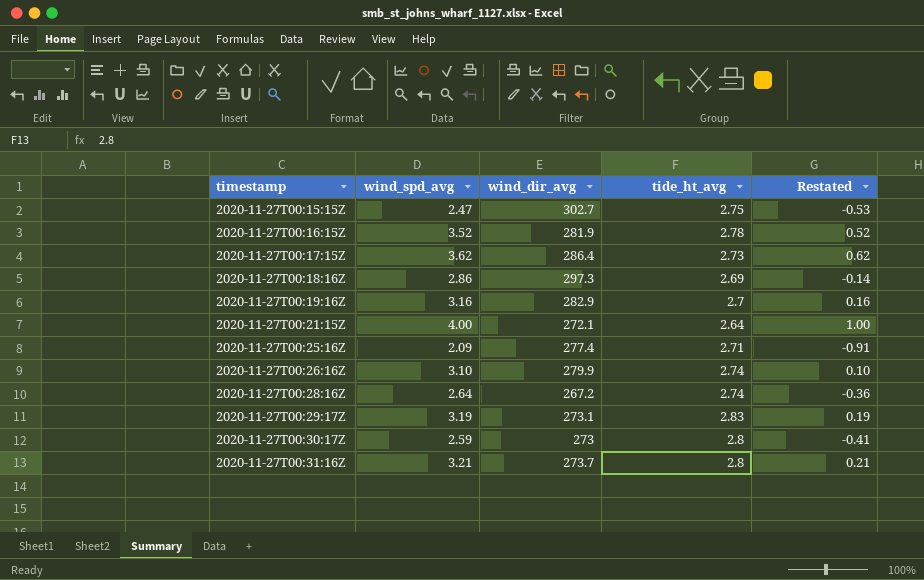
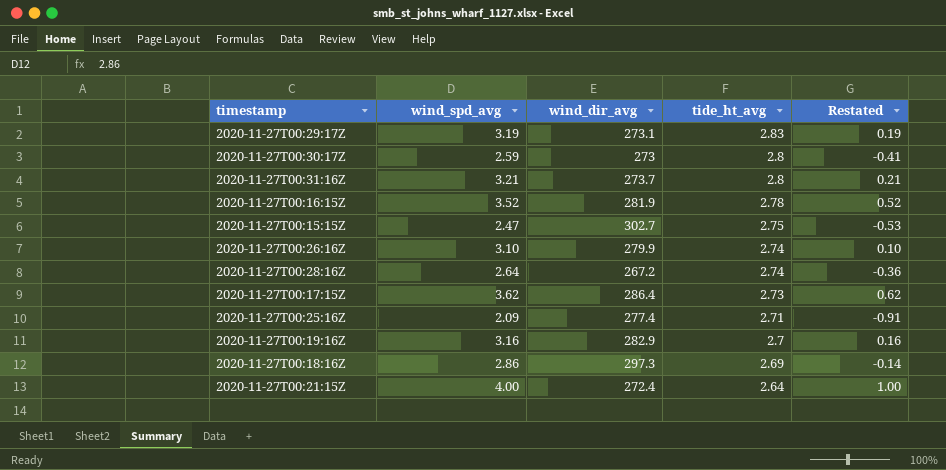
row order: timestamp ascending -> tide_ht_avg descending
2020-11-27T00:21:15Z | wind_dir_avg: 272.1 -> 272.4

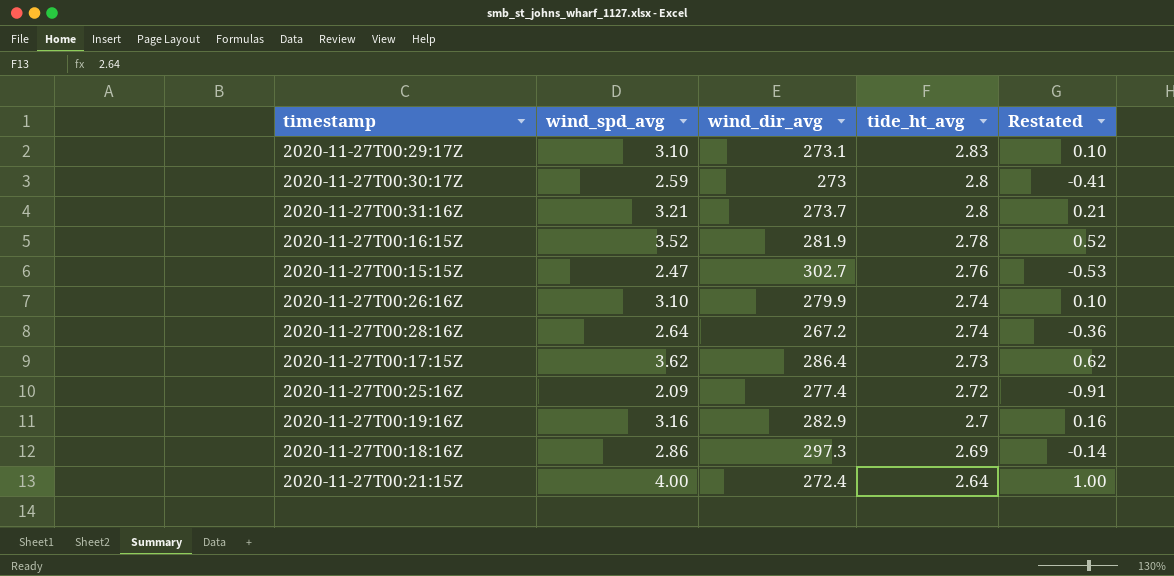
2020-11-27T00:29:17Z | wind_spd_avg: 3.19 -> 3.10
2020-11-27T00:29:17Z | Restated: 0.19 -> 0.10
2020-11-27T00:15:15Z | tide_ht_avg: 2.75 -> 2.76
2020-11-27T00:25:16Z | tide_ht_avg: 2.71 -> 2.72

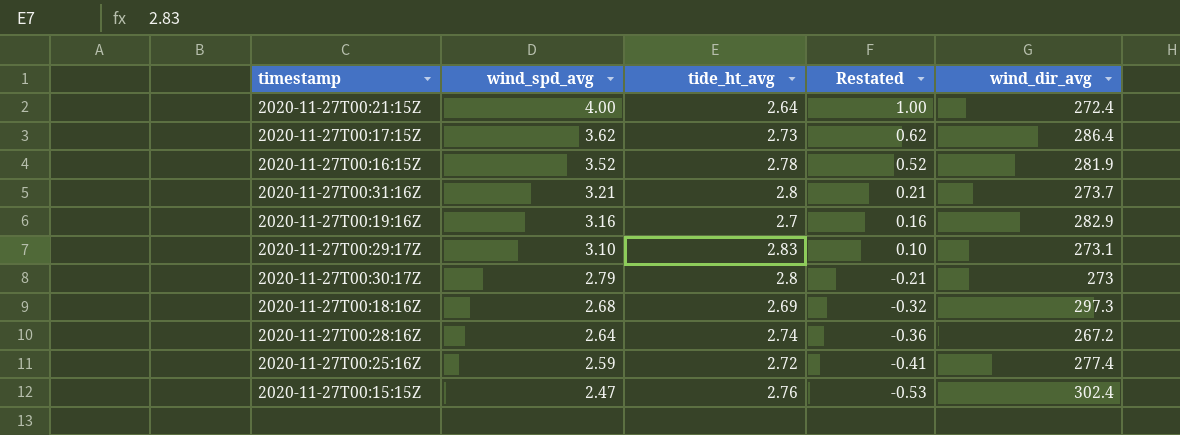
row order: tide_ht_avg descending -> wind_spd_avg descending
column wind_dir_avg | position: 3 -> 5
row 2020-11-27T00:26:16Z: 3.10 | 279.9 | 2.74 | 0.10 -> none
2020-11-27T00:30:17Z | wind_spd_avg: 2.59 -> 2.79
2020-11-27T00:30:17Z | Restated: -0.41 -> -0.21
2020-11-27T00:18:16Z | wind_spd_avg: 2.86 -> 2.68
2020-11-27T00:18:16Z | Restated: -0.14 -> -0.32
2020-11-27T00:25:16Z | wind_spd_avg: 2.09 -> 2.59
2020-11-27T00:25:16Z | Restated: -0.91 -> -0.41
2020-11-27T00:15:15Z | wind_dir_avg: 302.7 -> 302.4

